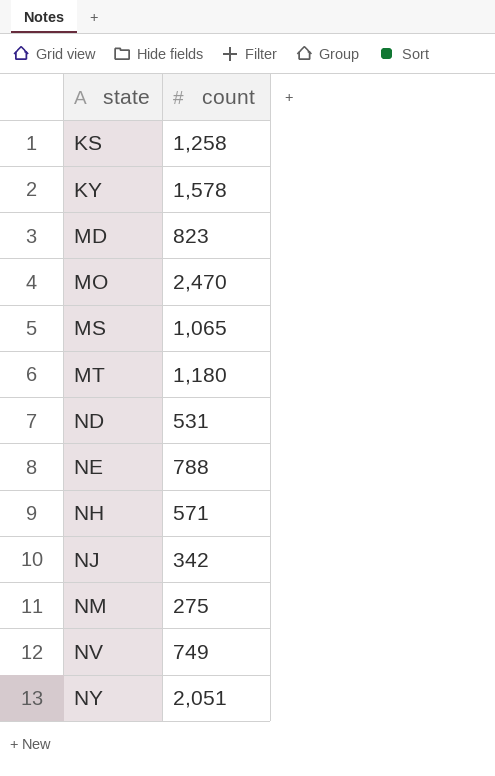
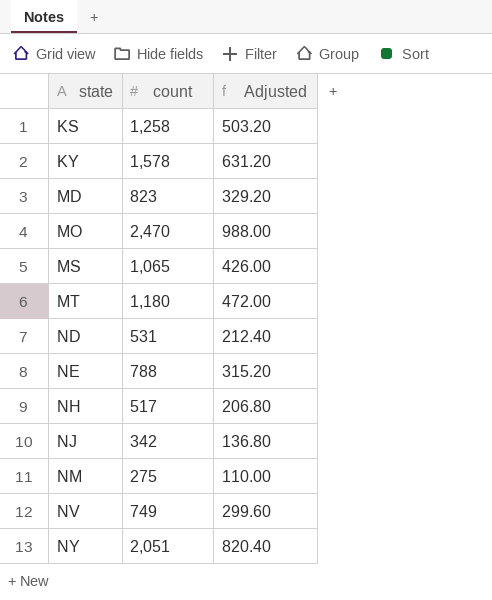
column Adjusted | formula: none -> [count] * 0.4
NH | count: 571 -> 517

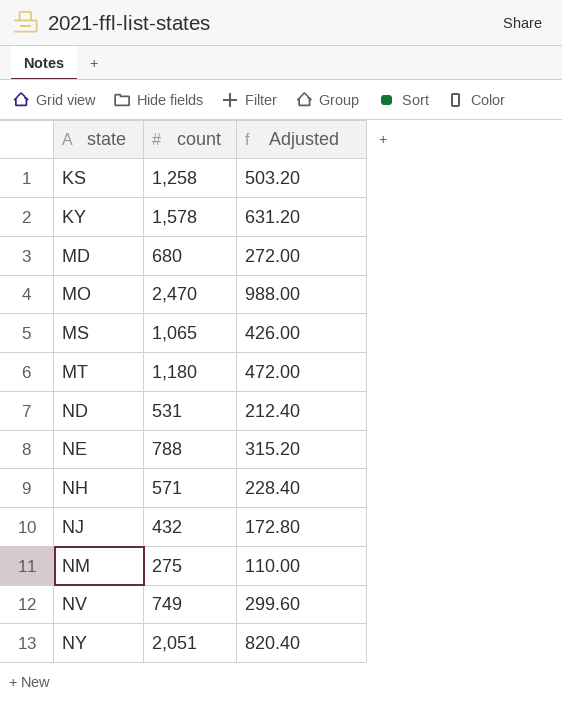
MD | count: 823 -> 680
MD | Adjusted: 329.20 -> 272.00
NH | count: 517 -> 571
NH | Adjusted: 206.80 -> 228.40
NJ | count: 342 -> 432
NJ | Adjusted: 136.80 -> 172.80

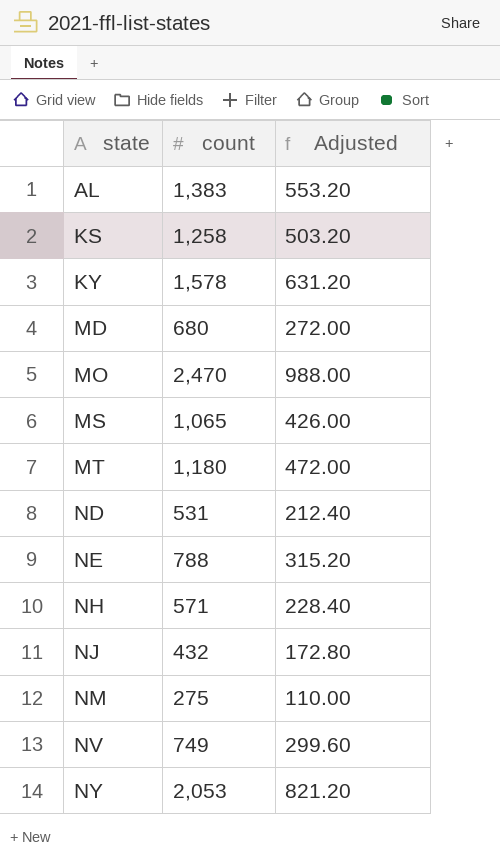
row AL: none -> 1,383 | 553.20
NY | count: 2,051 -> 2,053
NY | Adjusted: 820.40 -> 821.20

